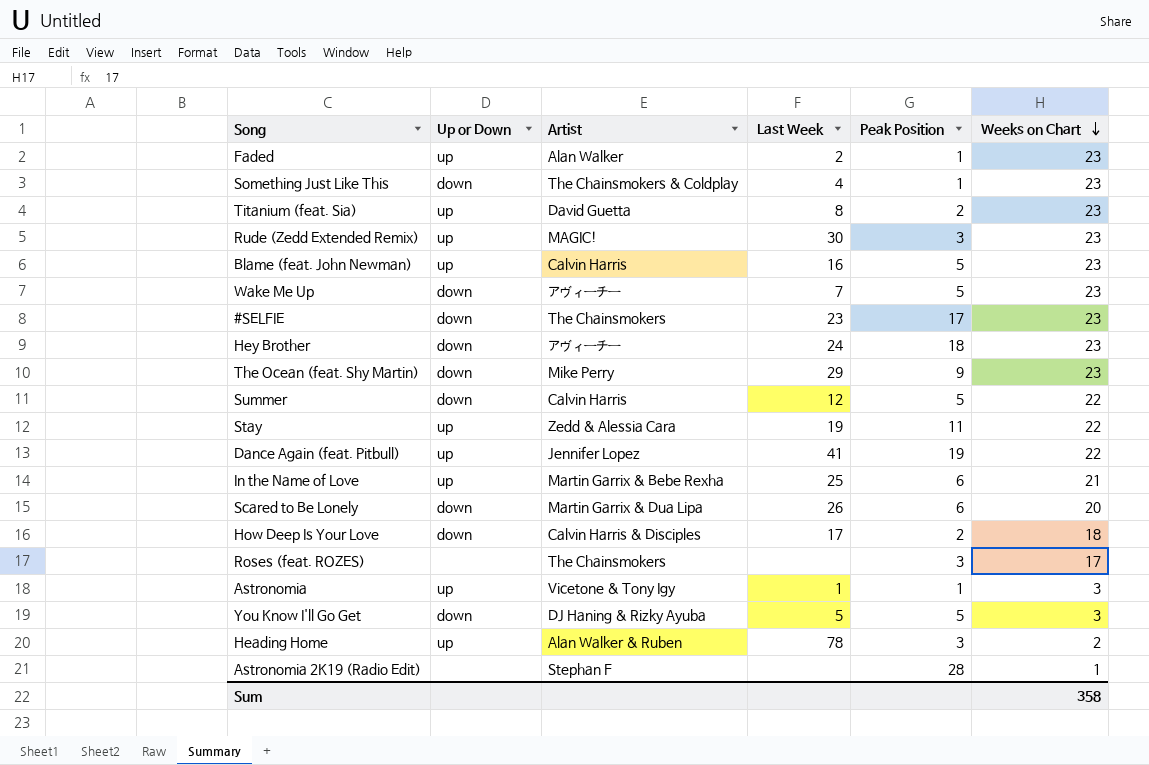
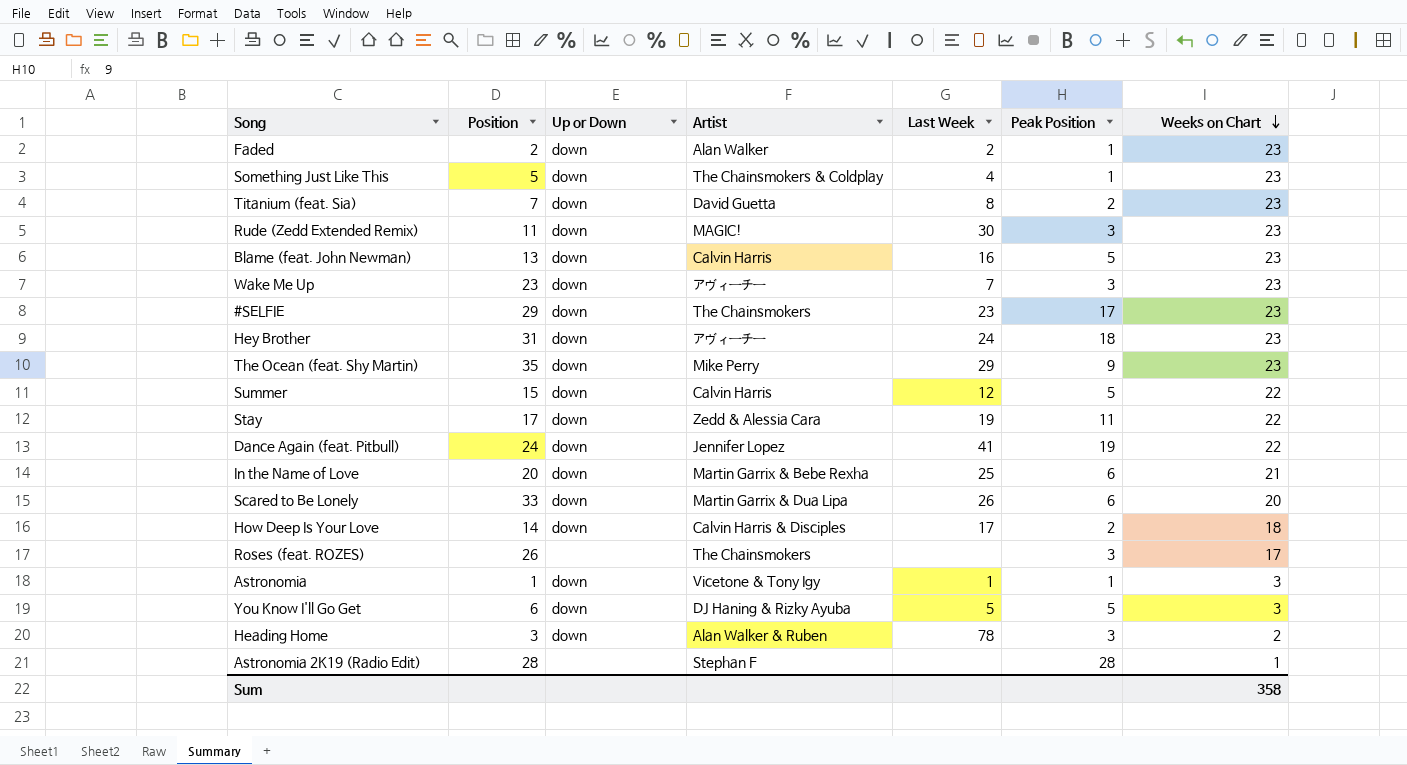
column Position | position: none -> 2
Faded | Up or Down: up -> down
Titanium (feat. Sia) | Up or Down: up -> down
Rude (Zedd Extended Remix) | Up or Down: up -> down
Blame (feat. John Newman) | Up or Down: up -> down
Wake Me Up | Peak Position: 5 -> 3
Stay | Up or Down: up -> down
Dance Again (feat. Pitbull) | Up or Down: up -> down
In the Name of Love | Up or Down: up -> down
Astronomia | Up or Down: up -> down
Heading Home | Up or Down: up -> down

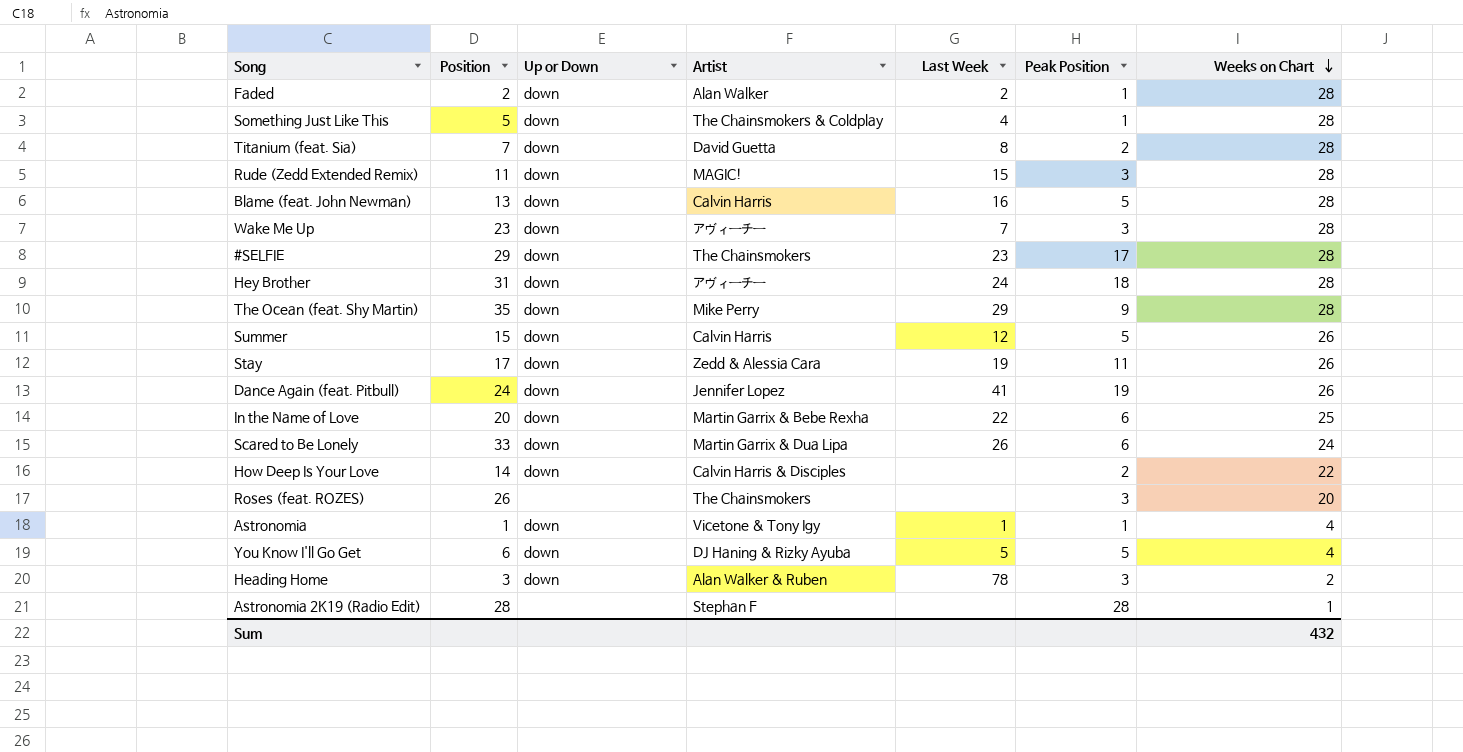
Faded | Weeks on Chart: 23 -> 28
Something Just Like This | Weeks on Chart: 23 -> 28
Titanium (feat. Sia) | Weeks on Chart: 23 -> 28
Rude (Zedd Extended Remix) | Last Week: 30 -> 15
Rude (Zedd Extended Remix) | Weeks on Chart: 23 -> 28
Blame (feat. John Newman) | Weeks on Chart: 23 -> 28
Wake Me Up | Weeks on Chart: 23 -> 28
#SELFIE | Weeks on Chart: 23 -> 28
Hey Brother | Weeks on Chart: 23 -> 28
The Ocean (feat. Shy Martin) | Weeks on Chart: 23 -> 28
Summer | Weeks on Chart: 22 -> 26
Stay | Weeks on Chart: 22 -> 26
Dance Again (feat. Pitbull) | Weeks on Chart: 22 -> 26
In the Name of Love | Last Week: 25 -> 22
In the Name of Love | Weeks on Chart: 21 -> 25
Scared to Be Lonely | Weeks on Chart: 20 -> 24
How Deep Is Your Love | Last Week: 17 -> none
How Deep Is Your Love | Weeks on Chart: 18 -> 22
Roses (feat. ROZES) | Weeks on Chart: 17 -> 20
Astronomia | Weeks on Chart: 3 -> 4
You Know I'll Go Get | Weeks on Chart: 3 -> 4
Sum | Weeks on Chart: 358 -> 432

